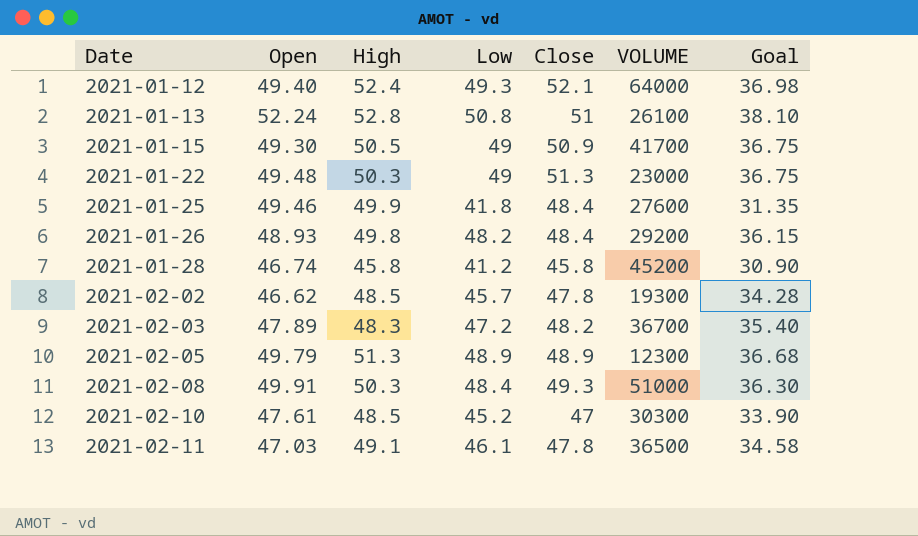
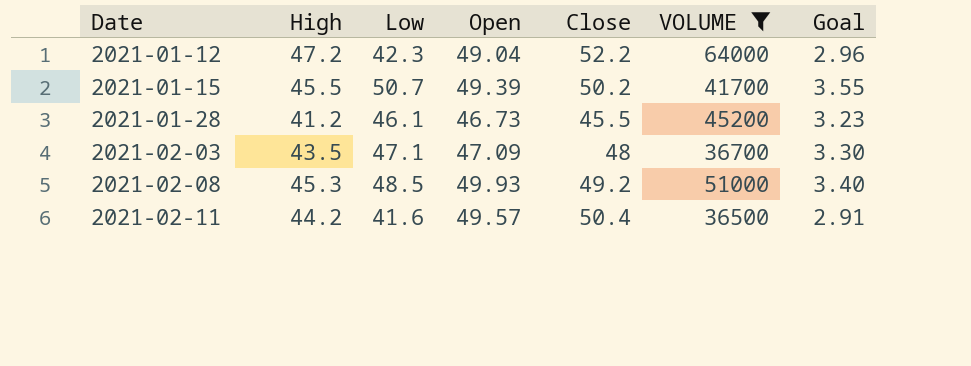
filter: none -> VOLUME >= 36500
column Open | position: 2 -> 4
column Goal | formula: [Low] * 0.75 -> [Low] * 0.07
2021-01-12 | High: 52.4 -> 47.2
2021-01-12 | Low: 49.3 -> 42.3
2021-01-12 | Open: 49.40 -> 49.04
2021-01-12 | Close: 52.1 -> 52.2
2021-01-15 | High: 50.5 -> 45.5
2021-01-15 | Low: 49 -> 50.7
2021-01-15 | Open: 49.30 -> 49.39
2021-01-15 | Close: 50.9 -> 50.2
2021-01-28 | High: 45.8 -> 41.2
2021-01-28 | Low: 41.2 -> 46.1
2021-01-28 | Open: 46.74 -> 46.73
2021-01-28 | Close: 45.8 -> 45.5
2021-02-03 | High: 48.3 -> 43.5
2021-02-03 | Low: 47.2 -> 47.1
2021-02-03 | Open: 47.89 -> 47.09
2021-02-03 | Close: 48.2 -> 48
2021-02-08 | High: 50.3 -> 45.3
2021-02-08 | Low: 48.4 -> 48.5
2021-02-08 | Open: 49.91 -> 49.93
2021-02-08 | Close: 49.3 -> 49.2
2021-02-11 | High: 49.1 -> 44.2
2021-02-11 | Low: 46.1 -> 41.6
2021-02-11 | Open: 47.03 -> 49.57
2021-02-11 | Close: 47.8 -> 50.4

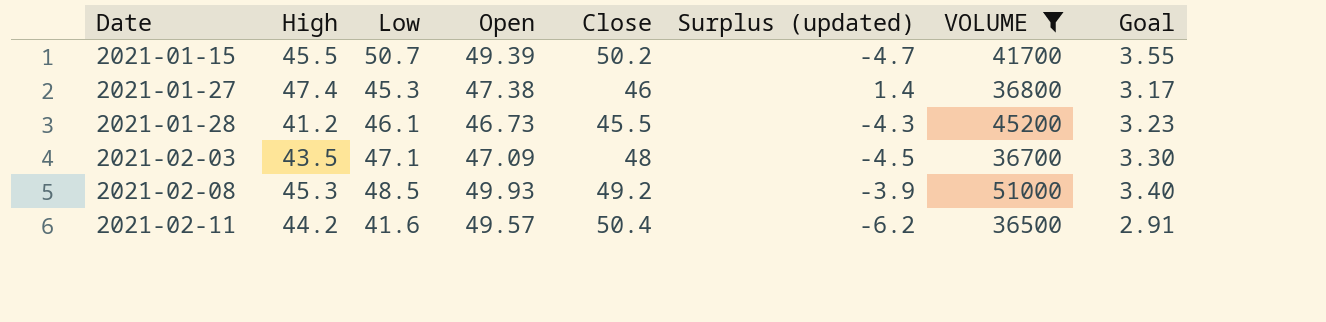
column Surplus (updated) | formula: none -> [High] - [Close]
row 2021-01-12: 47.2 | 42.3 | 49.04 | 52.2 | 64000 | 2.96 -> none
row 2021-01-27: none -> 47.4 | 45.3 | 47.38 | 46 | 1.4 | 36800 | 3.17

